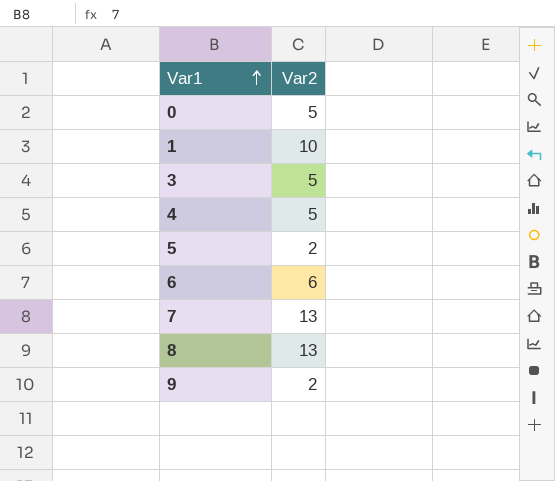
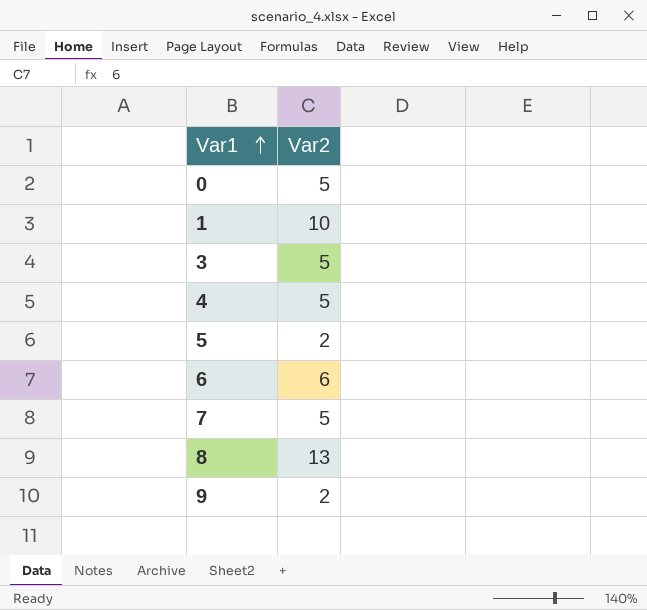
7 | Var2: 13 -> 5

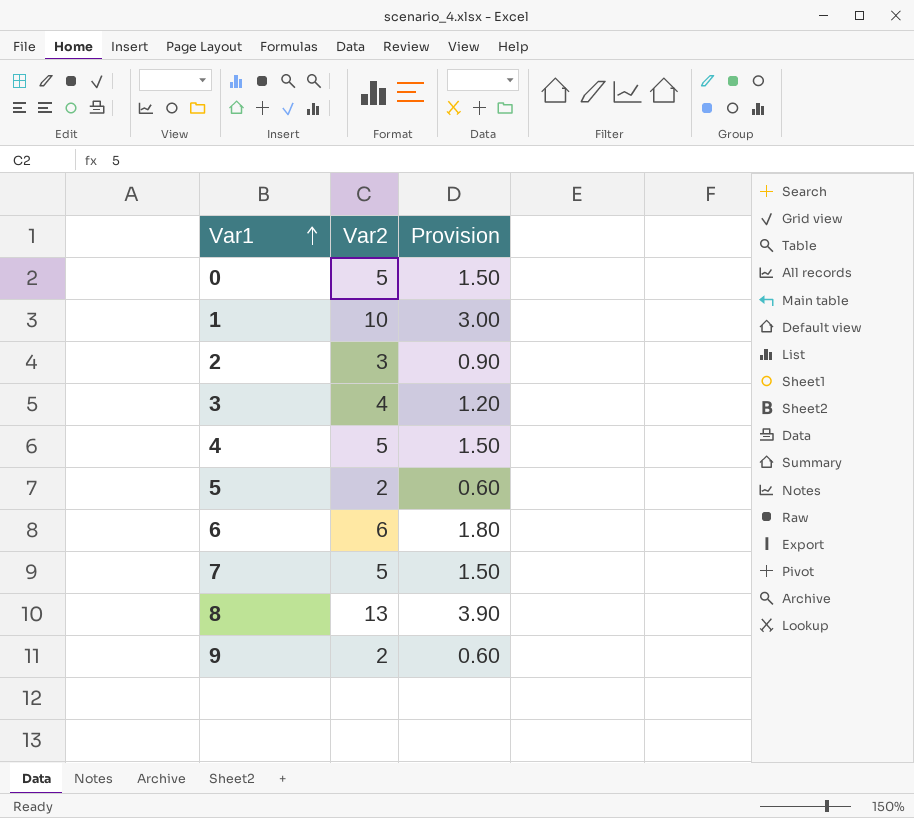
column Provision | formula: none -> [Var2] * 0.3
row 2: none -> 3 | 0.90
3 | Var2: 5 -> 4

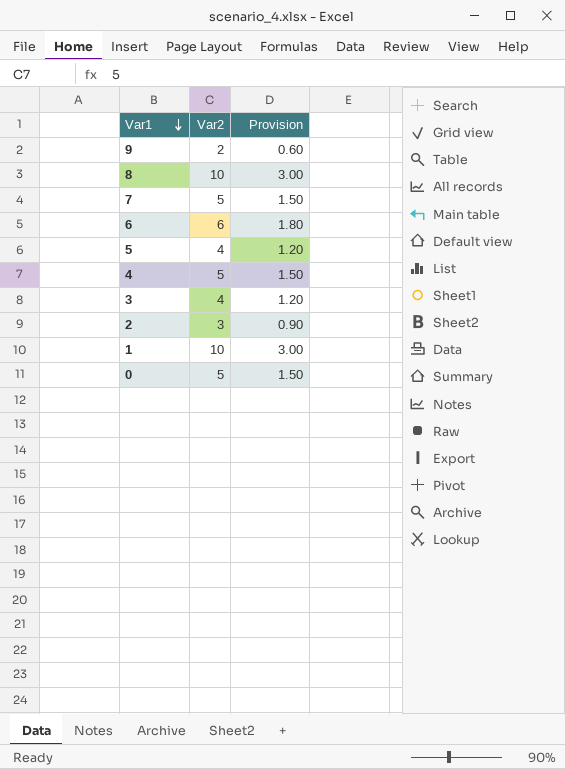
row order: Var1 ascending -> Var1 descending
8 | Var2: 13 -> 10
8 | Provision: 3.90 -> 3.00
5 | Var2: 2 -> 4
5 | Provision: 0.60 -> 1.20

